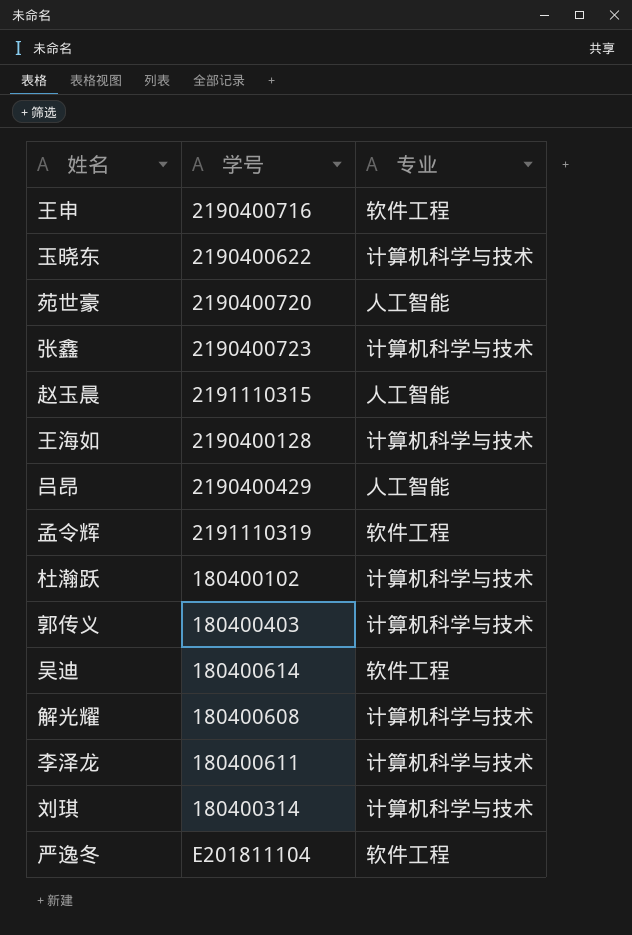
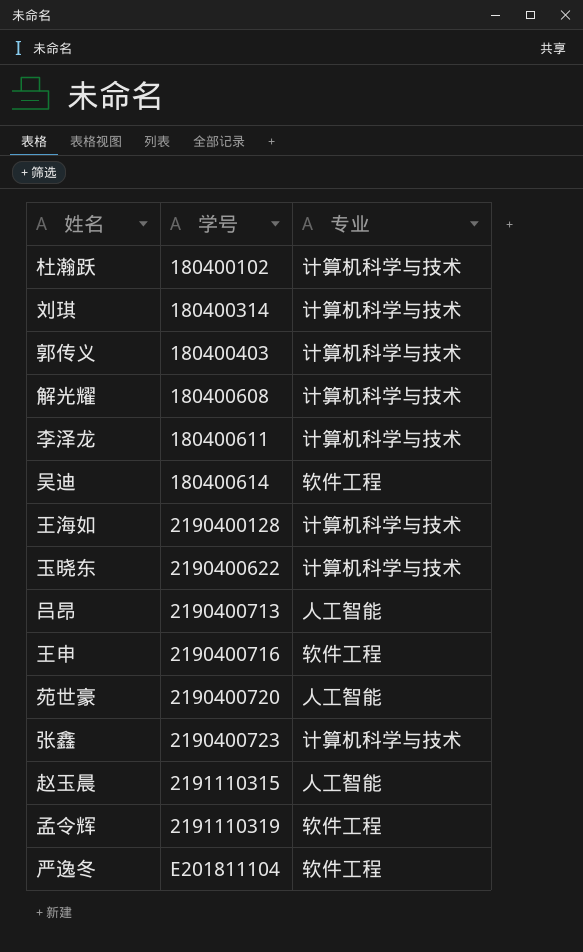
row order: none -> 学号 ascending
吕昂 | 学号: 2190400429 -> 2190400713

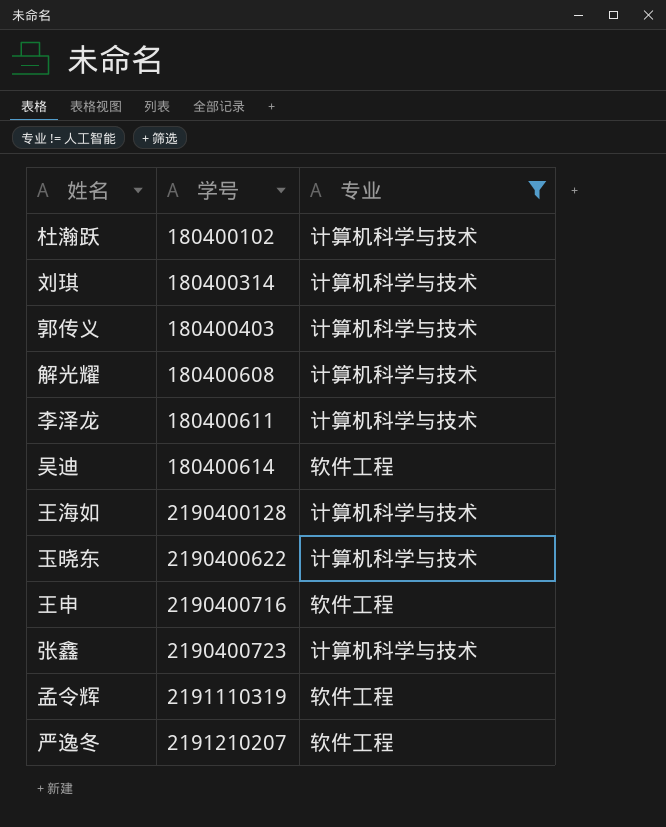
filter: none -> 专业 != 人工智能
严逸冬 | 学号: E201811104 -> 2191210207

